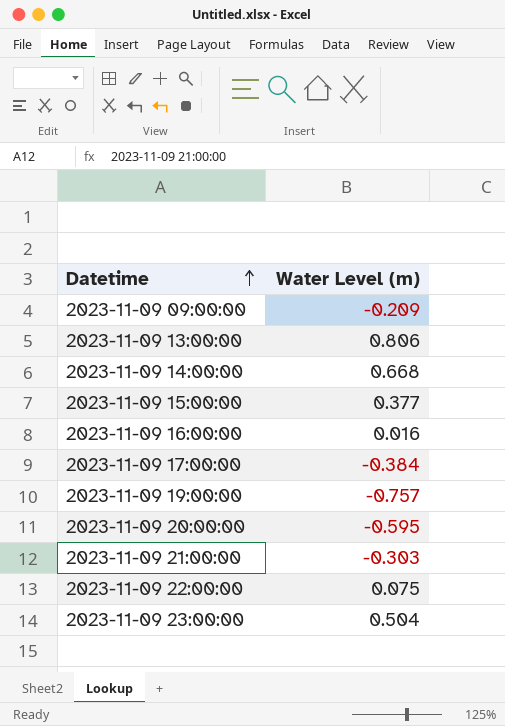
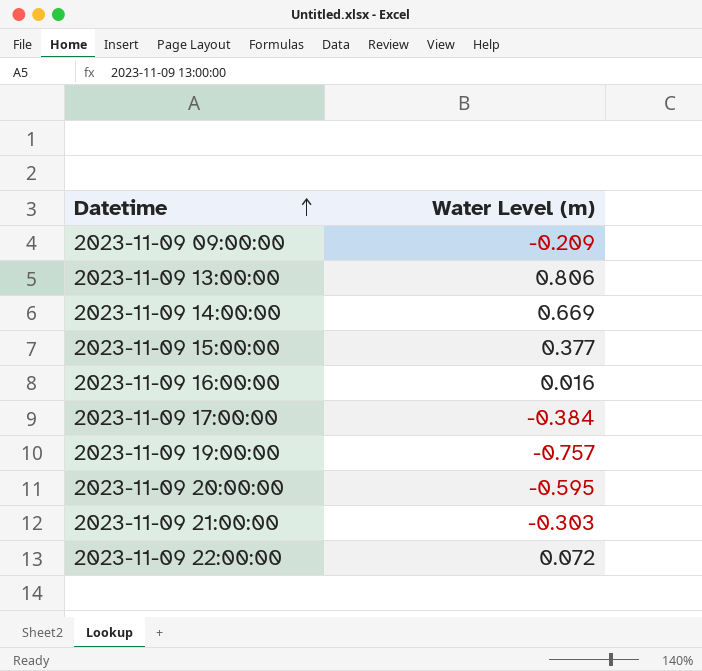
row 2023-11-09 23:00:00: 0.504 -> none
2023-11-09 14:00:00 | Water Level (m): 0.668 -> 0.669
2023-11-09 22:00:00 | Water Level (m): 0.075 -> 0.072

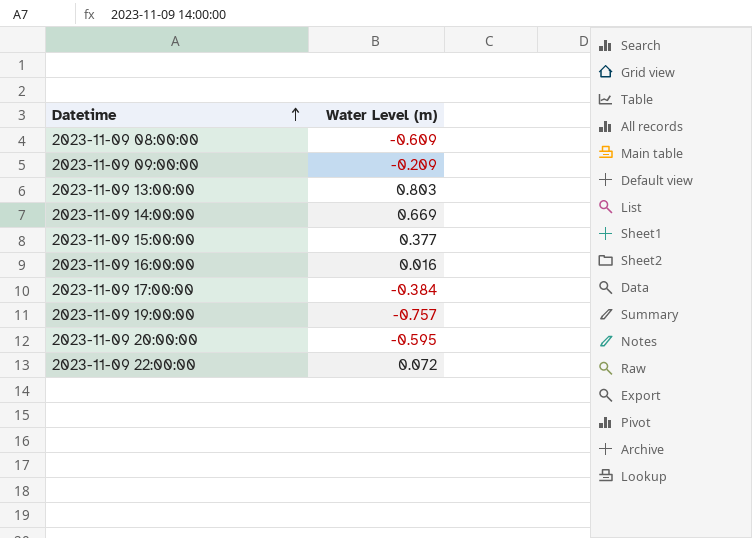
row 2023-11-09 21:00:00: -0.303 -> none
row 2023-11-09 08:00:00: none -> -0.609
2023-11-09 13:00:00 | Water Level (m): 0.806 -> 0.803

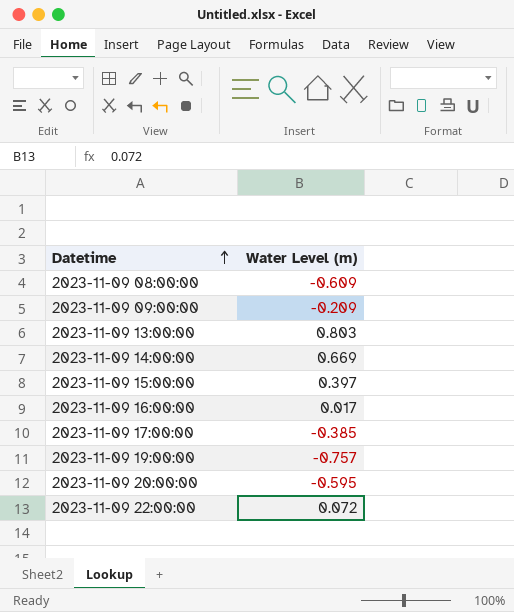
2023-11-09 15:00:00 | Water Level (m): 0.377 -> 0.397
2023-11-09 16:00:00 | Water Level (m): 0.016 -> 0.017
2023-11-09 17:00:00 | Water Level (m): -0.384 -> -0.385

